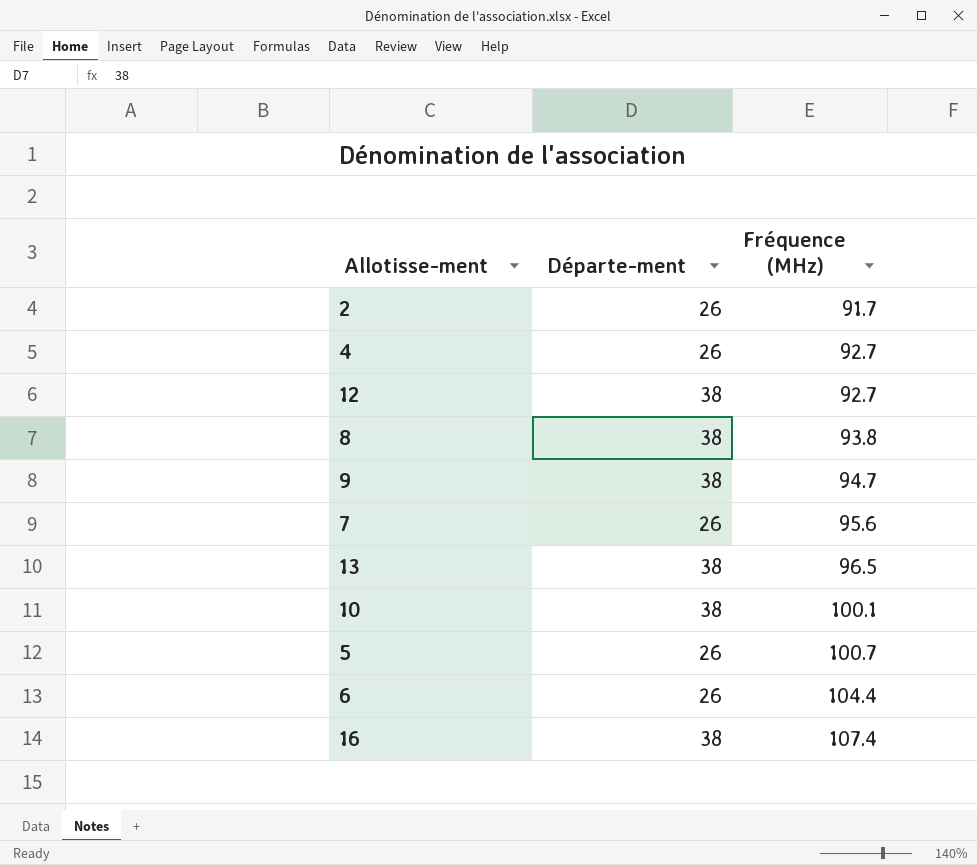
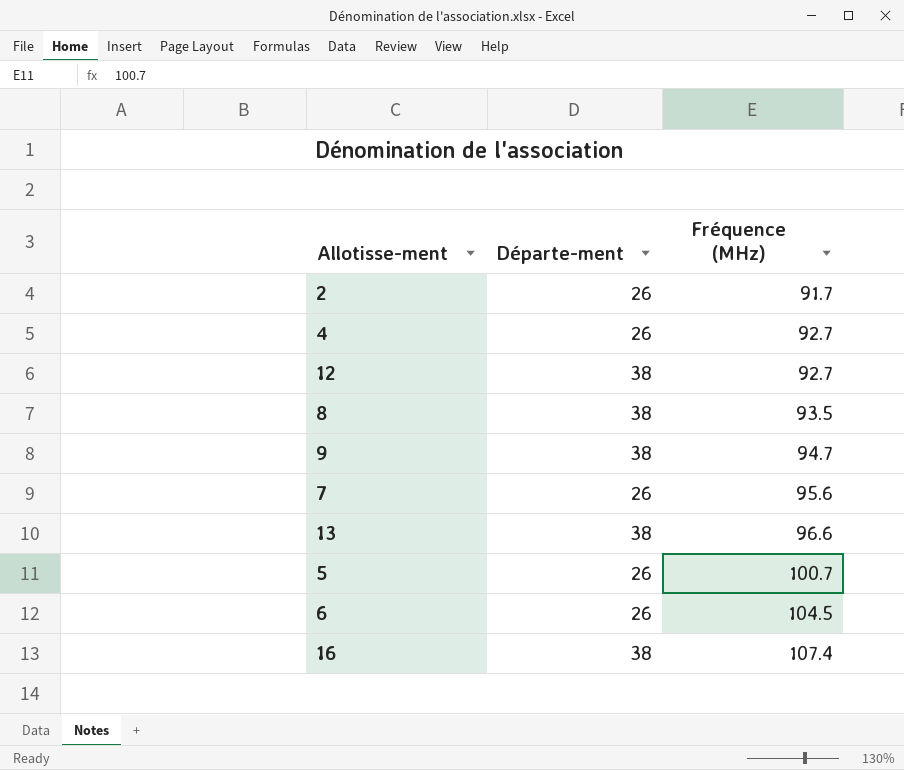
row 10: 38 | 100.1 -> none
8 | Fréquence (MHz): 93.8 -> 93.5
13 | Fréquence (MHz): 96.5 -> 96.6
6 | Fréquence (MHz): 104.4 -> 104.5

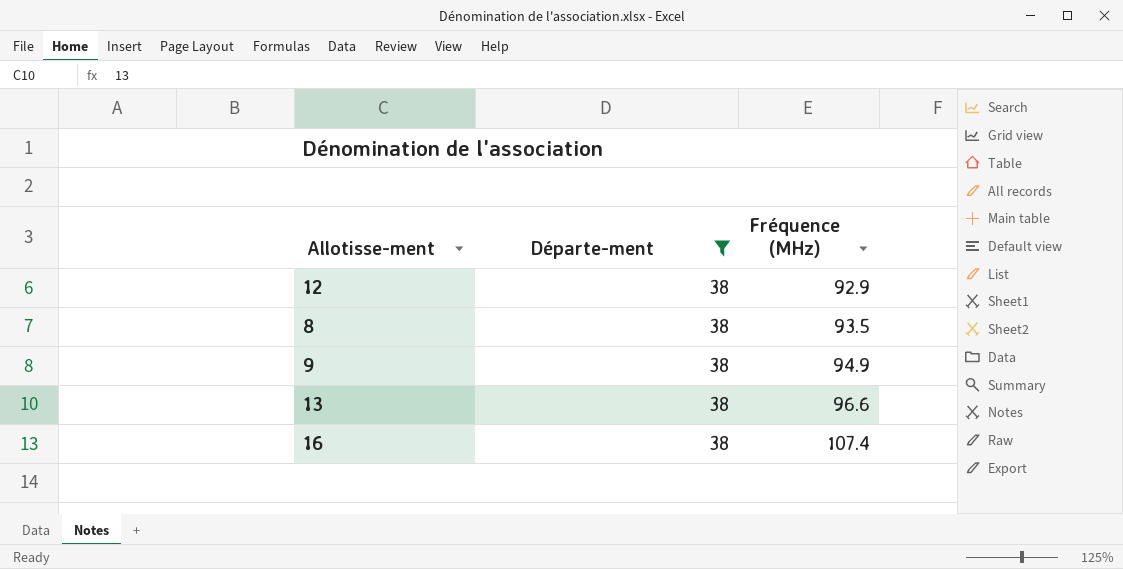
filter: none -> Départe-ment = 38
12 | Fréquence (MHz): 92.7 -> 92.9
9 | Fréquence (MHz): 94.7 -> 94.9

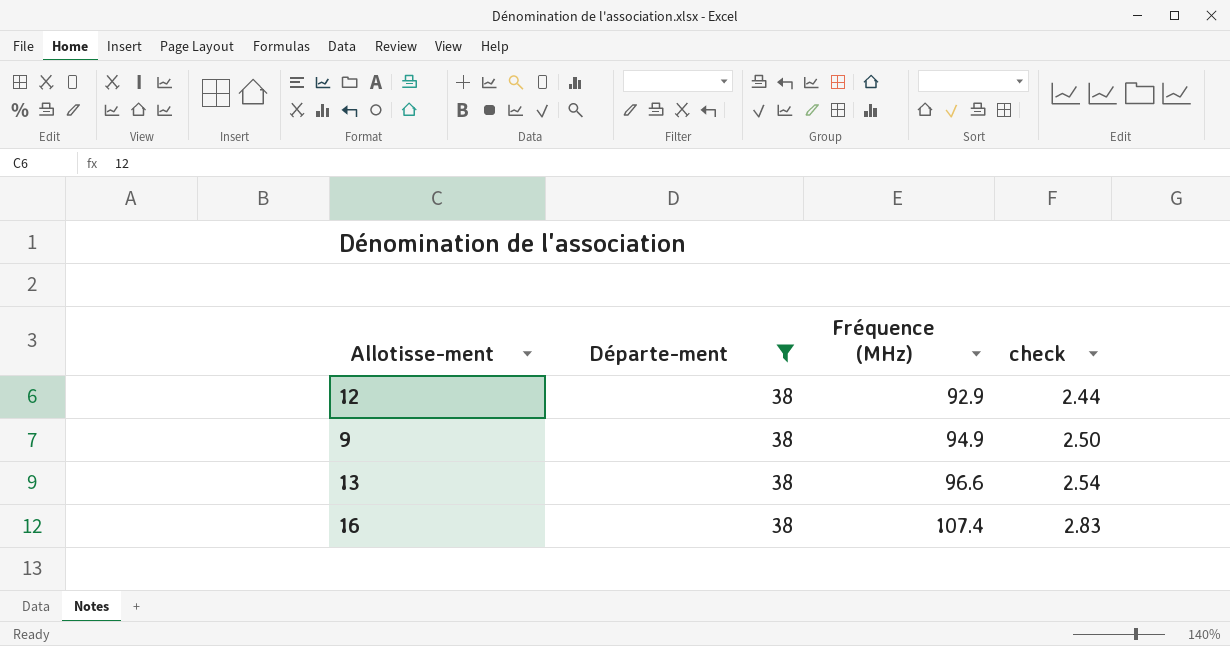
column check | formula: none -> [Fréquence (MHz)] / [Départe-ment]
row 8: 38 | 93.5 -> none

